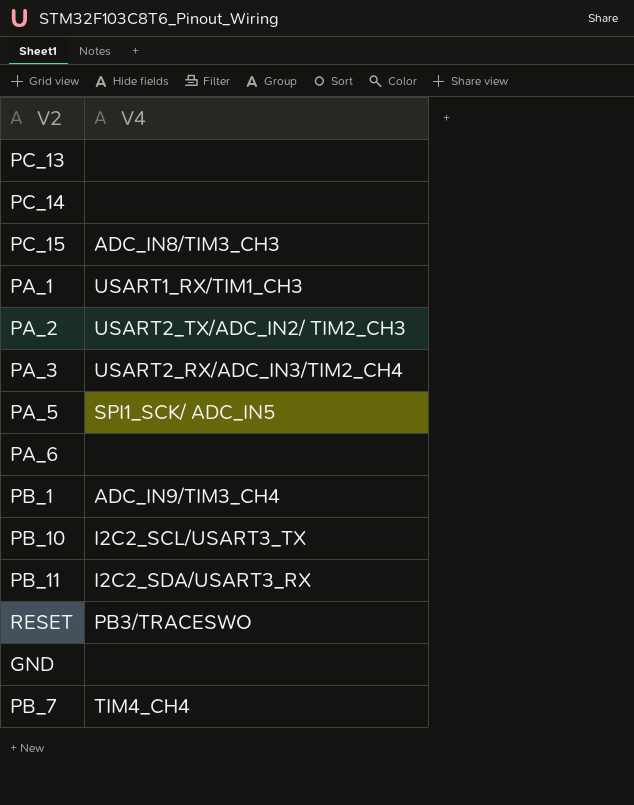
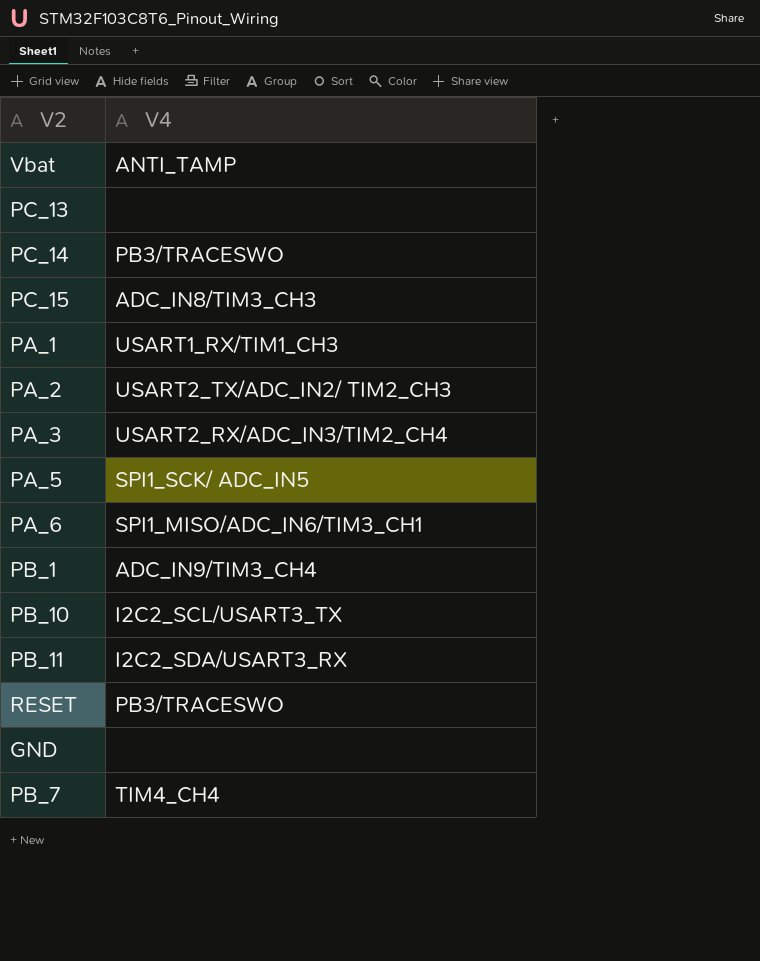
row Vbat: none -> ANTI_TAMP
PC_14 | V4: none -> PB3/TRACESWO
PA_6 | V4: none -> SPI1_MISO/ADC_IN6/TIM3_CH1

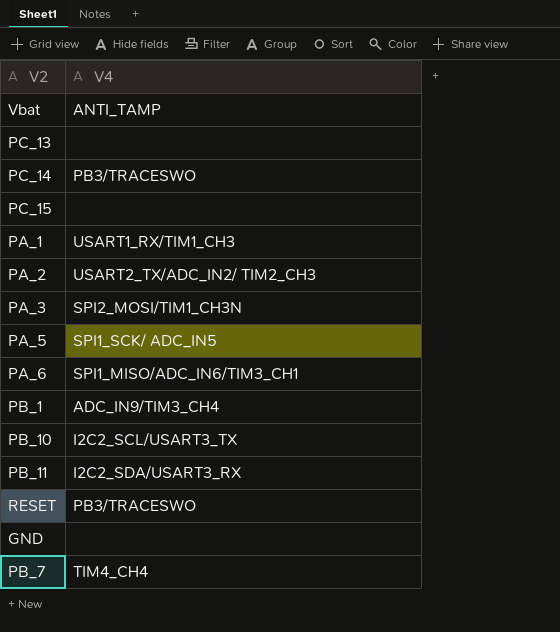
PC_15 | V4: ADC_IN8/TIM3_CH3 -> none
PA_3 | V4: USART2_RX/ADC_IN3/TIM2_CH4 -> SPI2_MOSI/TIM1_CH3N

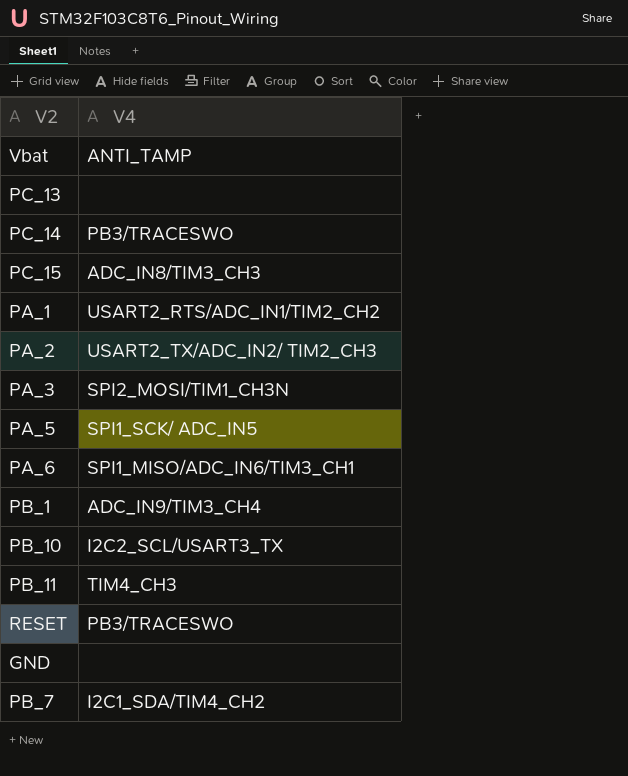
PC_15 | V4: none -> ADC_IN8/TIM3_CH3
PA_1 | V4: USART1_RX/TIM1_CH3 -> USART2_RTS/ADC_IN1/TIM2_CH2
PB_11 | V4: I2C2_SDA/USART3_RX -> TIM4_CH3
PB_7 | V4: TIM4_CH4 -> I2C1_SDA/TIM4_CH2

